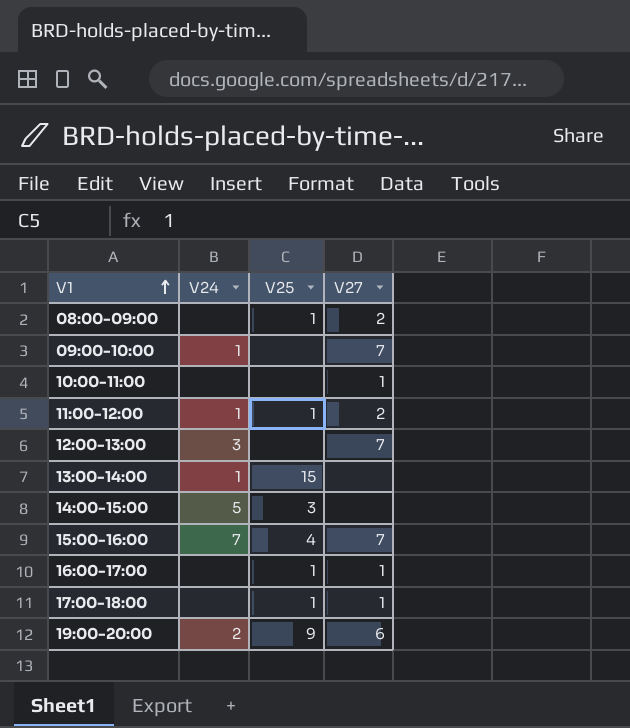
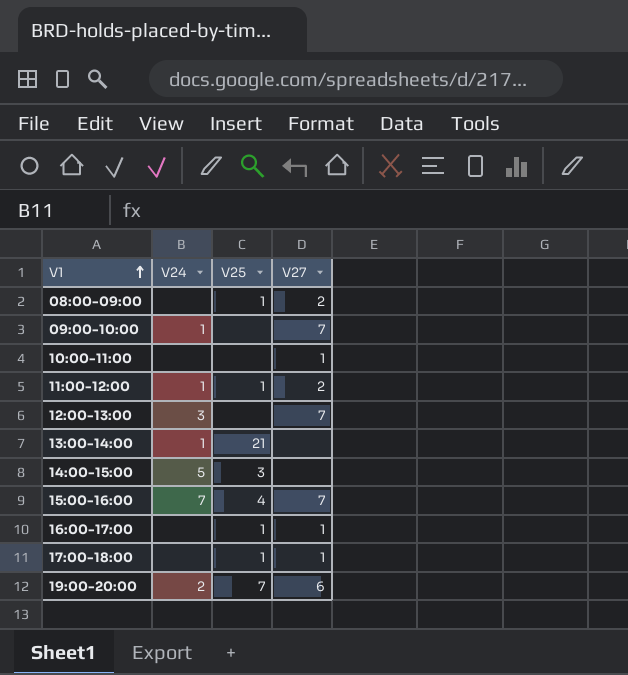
13:00-14:00 | V25: 15 -> 21
19:00-20:00 | V25: 9 -> 7

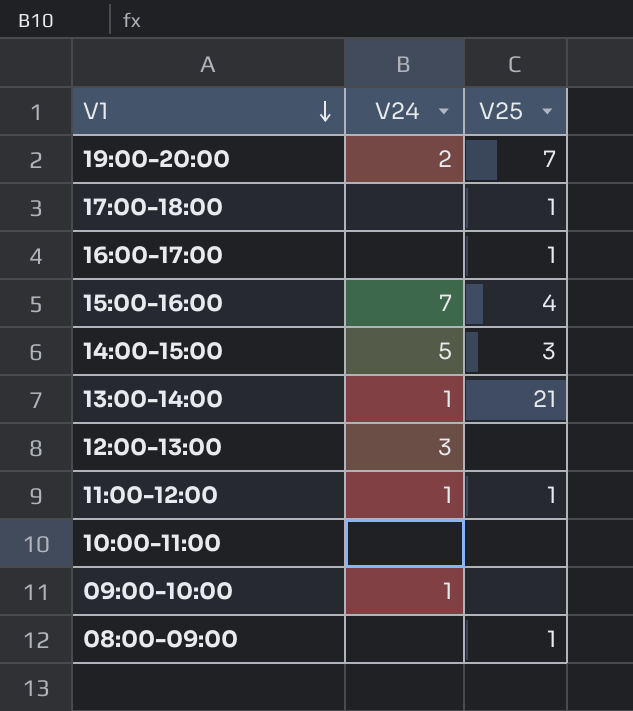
row order: V1 ascending -> V1 descending
column V27 | position: 4 -> none

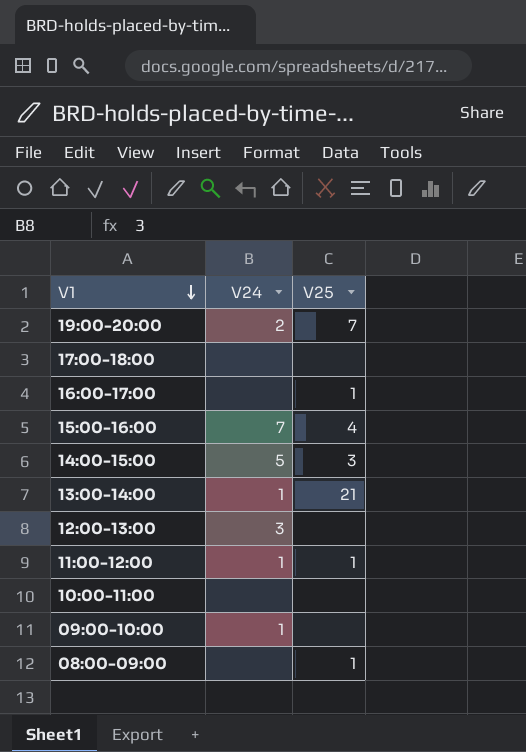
17:00-18:00 | V25: 1 -> none

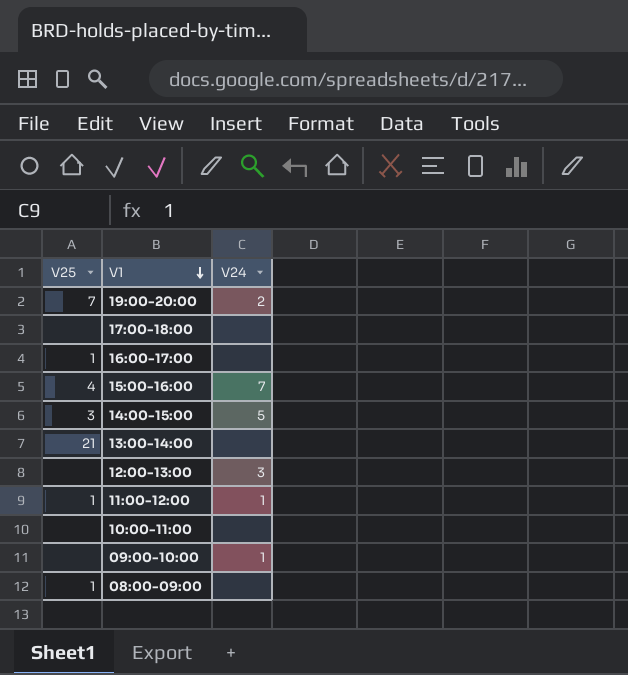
column V25 | position: 3 -> 1
13:00-14:00 | V24: 1 -> none

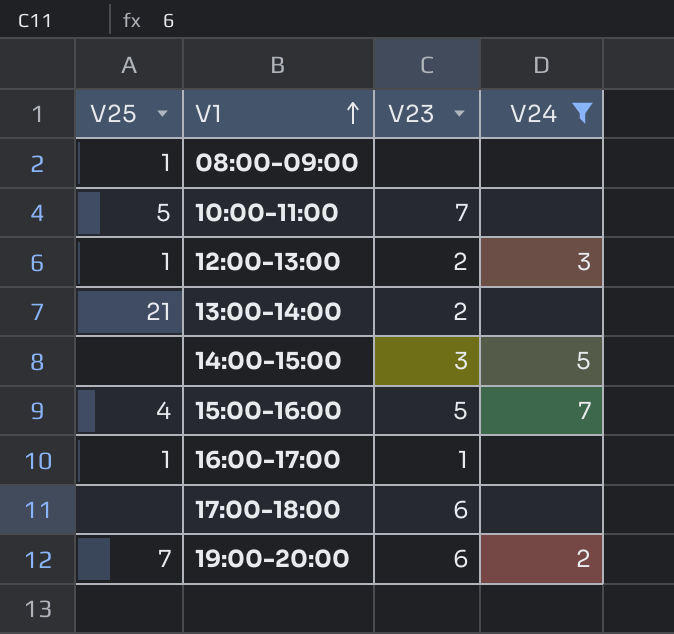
filter: none -> V24 != 1
row order: V1 descending -> V1 ascending
column V23 | position: none -> 3
10:00-11:00 | V25: none -> 5
12:00-13:00 | V25: none -> 1
14:00-15:00 | V25: 3 -> none

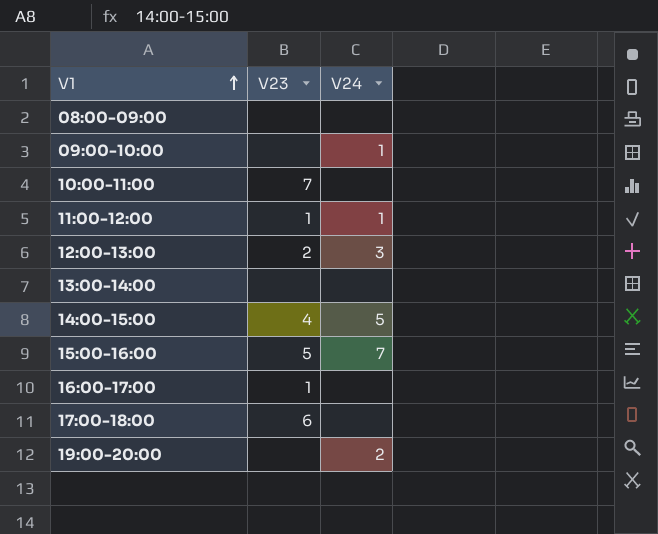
filter: V24 != 1 -> none
column V25 | position: 1 -> none
13:00-14:00 | V23: 2 -> none
14:00-15:00 | V23: 3 -> 4
19:00-20:00 | V23: 6 -> none

